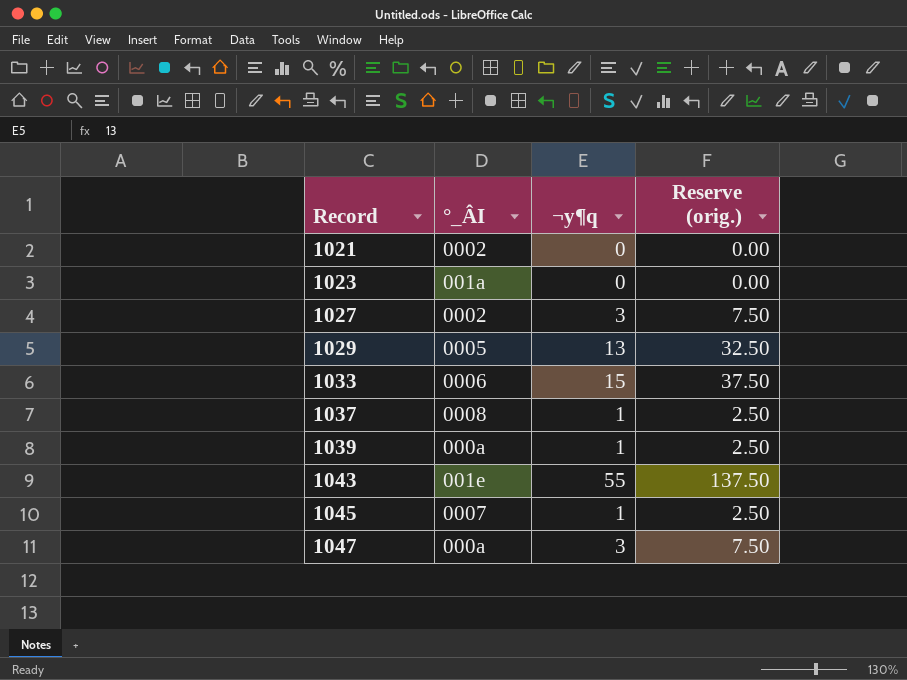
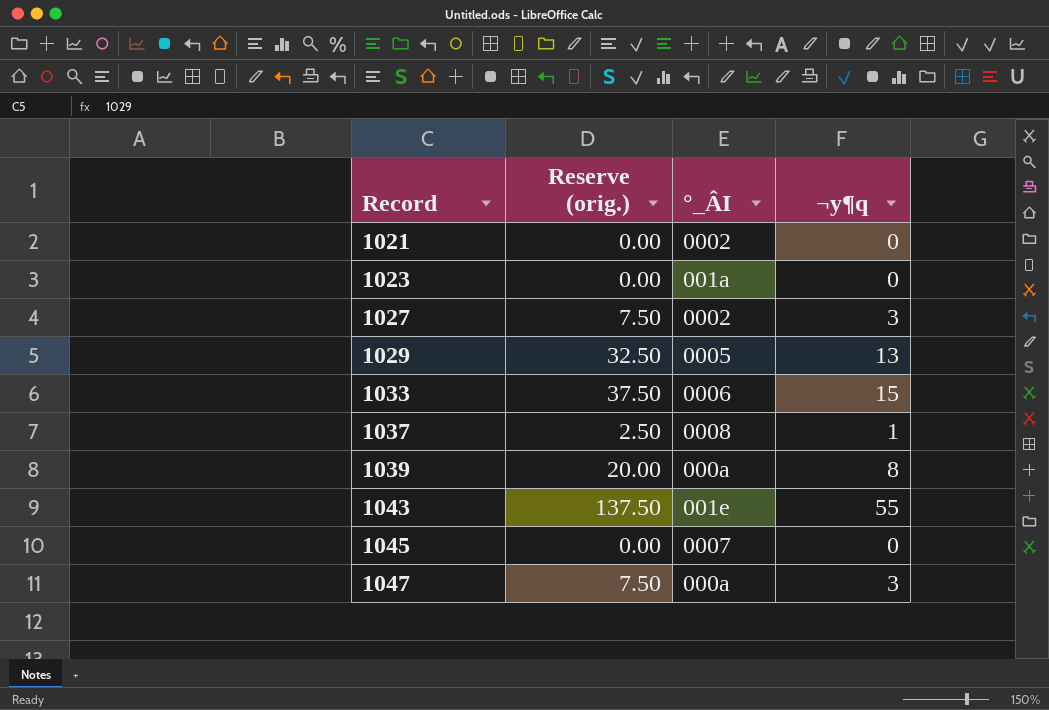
column Reserve (orig.) | position: 4 -> 2
1039 | Reserve (orig.): 2.50 -> 20.00
1039 | ¬y¶q: 1 -> 8
1045 | Reserve (orig.): 2.50 -> 0.00
1045 | ¬y¶q: 1 -> 0

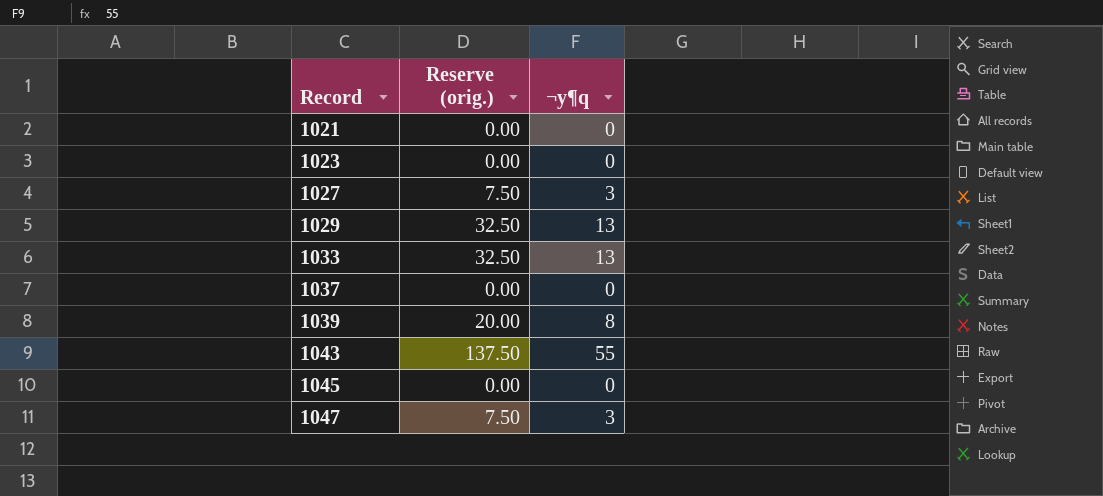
column °_ÂI | position: 3 -> none
1033 | Reserve (orig.): 37.50 -> 32.50
1033 | ¬y¶q: 15 -> 13
1037 | Reserve (orig.): 2.50 -> 0.00
1037 | ¬y¶q: 1 -> 0

